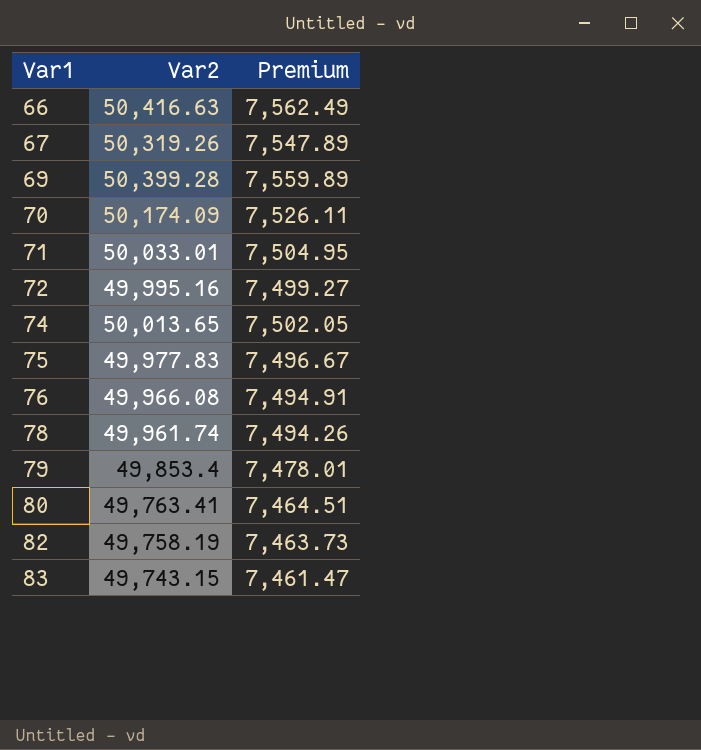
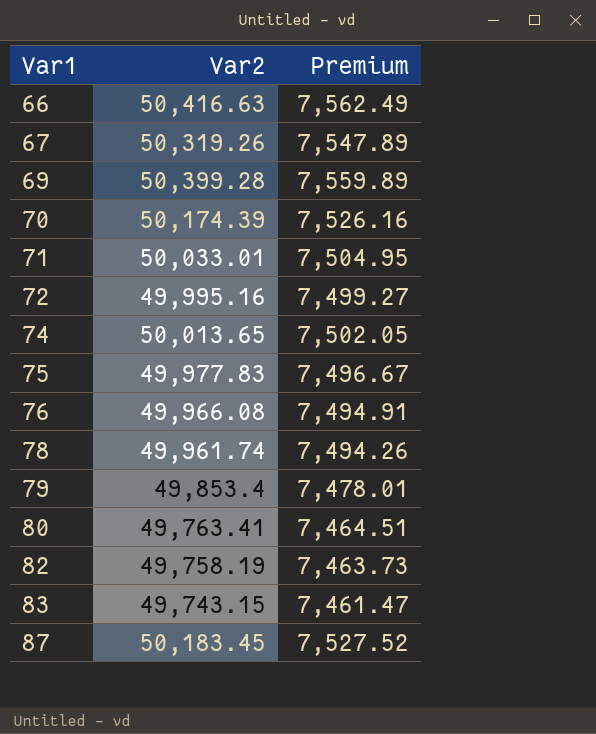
70 | Var2: 50,174.09 -> 50,174.39
70 | Premium: 7,526.11 -> 7,526.16
row 87: none -> 50,183.45 | 7,527.52

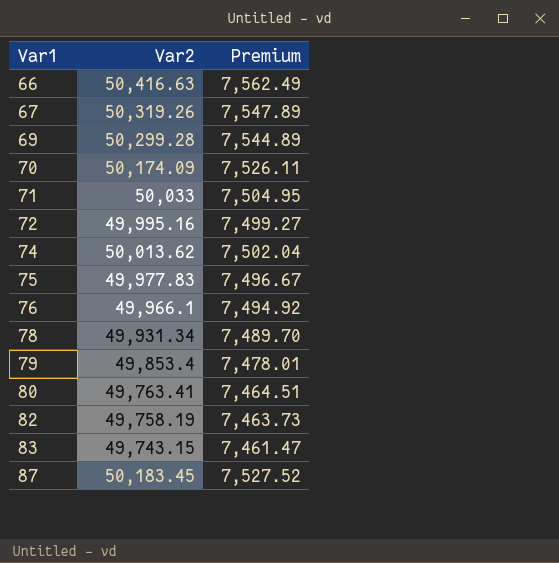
69 | Var2: 50,399.28 -> 50,299.28
69 | Premium: 7,559.89 -> 7,544.89
70 | Var2: 50,174.39 -> 50,174.09
70 | Premium: 7,526.16 -> 7,526.11
71 | Var2: 50,033.01 -> 50,033
74 | Var2: 50,013.65 -> 50,013.62
74 | Premium: 7,502.05 -> 7,502.04
76 | Var2: 49,966.08 -> 49,966.1
76 | Premium: 7,494.91 -> 7,494.92
78 | Var2: 49,961.74 -> 49,931.34
78 | Premium: 7,494.26 -> 7,489.70

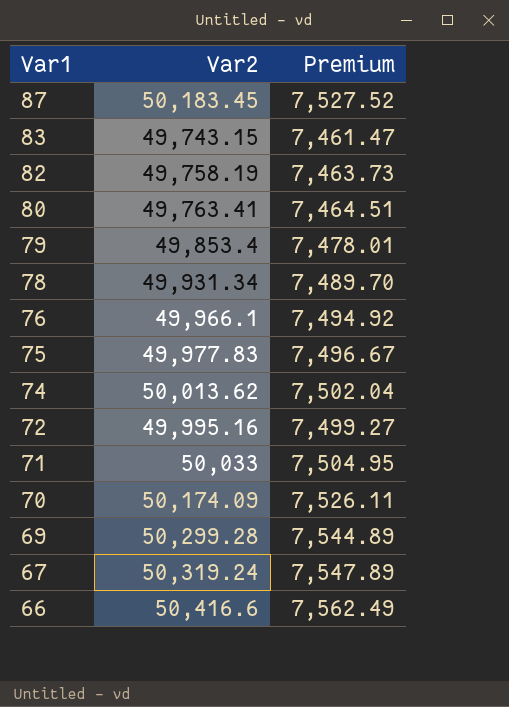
row order: Var1 ascending -> Var1 descending
67 | Var2: 50,319.26 -> 50,319.24
66 | Var2: 50,416.63 -> 50,416.6

